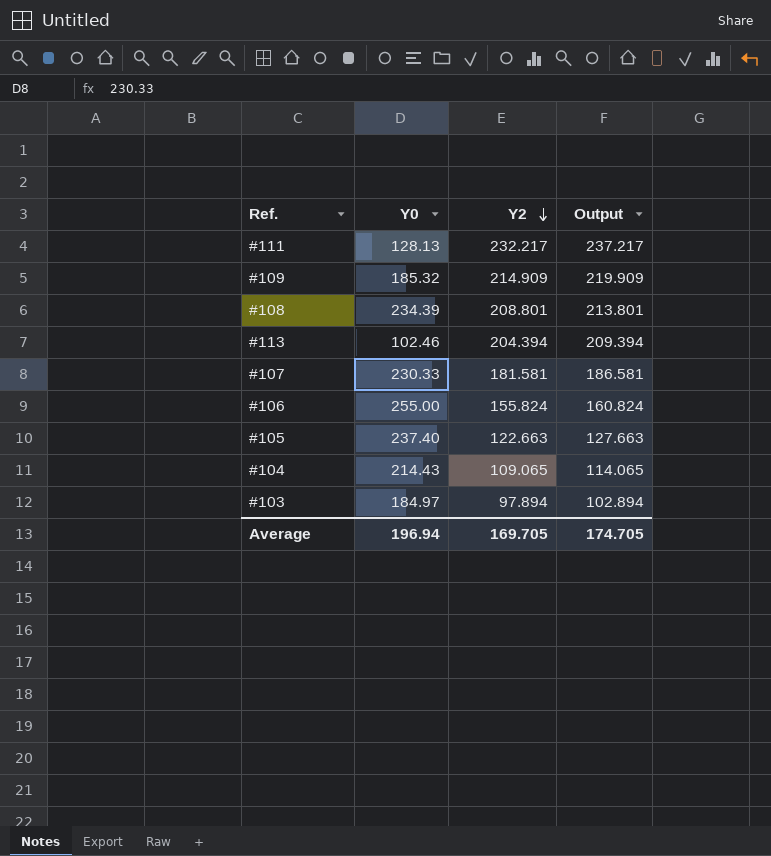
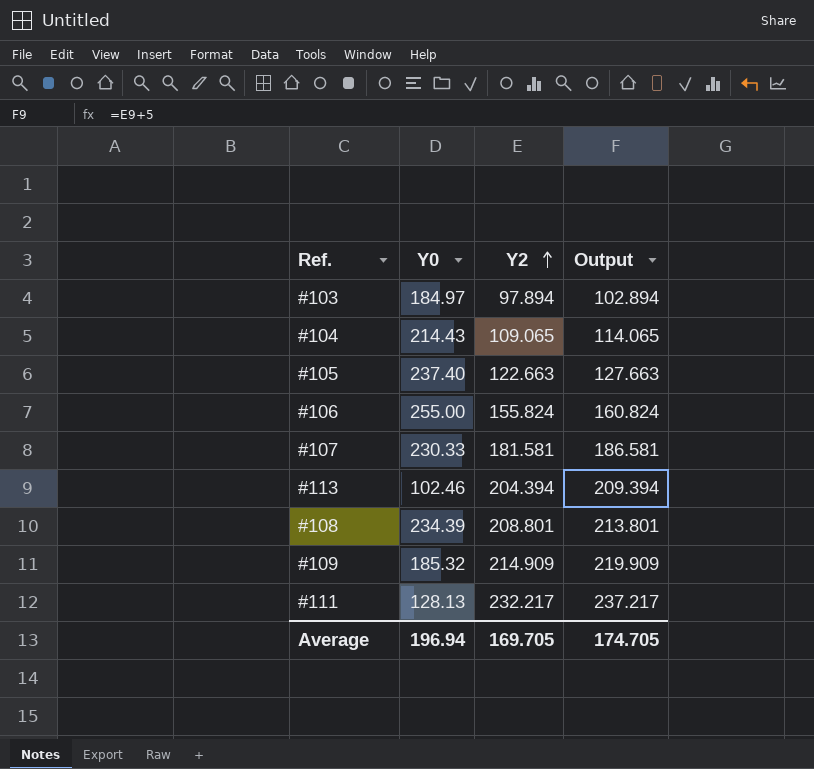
row order: Y2 descending -> Y2 ascending

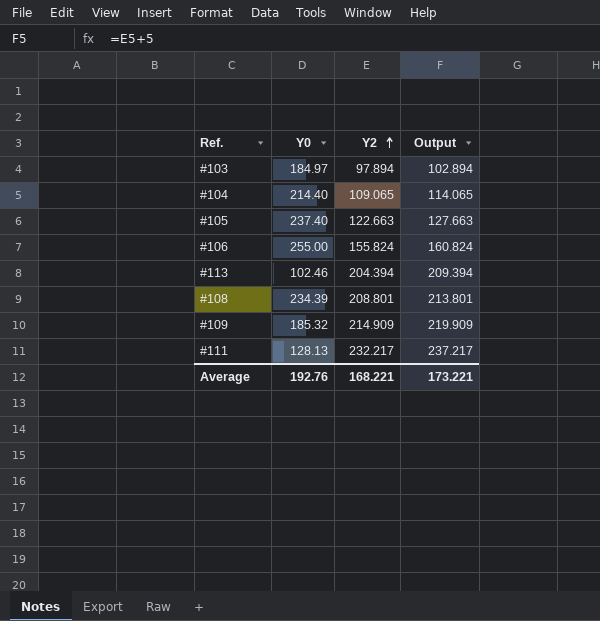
row #107: 230.33 | 181.581 | 186.581 -> none
#104 | Y0: 214.43 -> 214.40
Average | Y0: 196.94 -> 192.76
Average | Y2: 169.705 -> 168.221
Average | Output: 174.705 -> 173.221

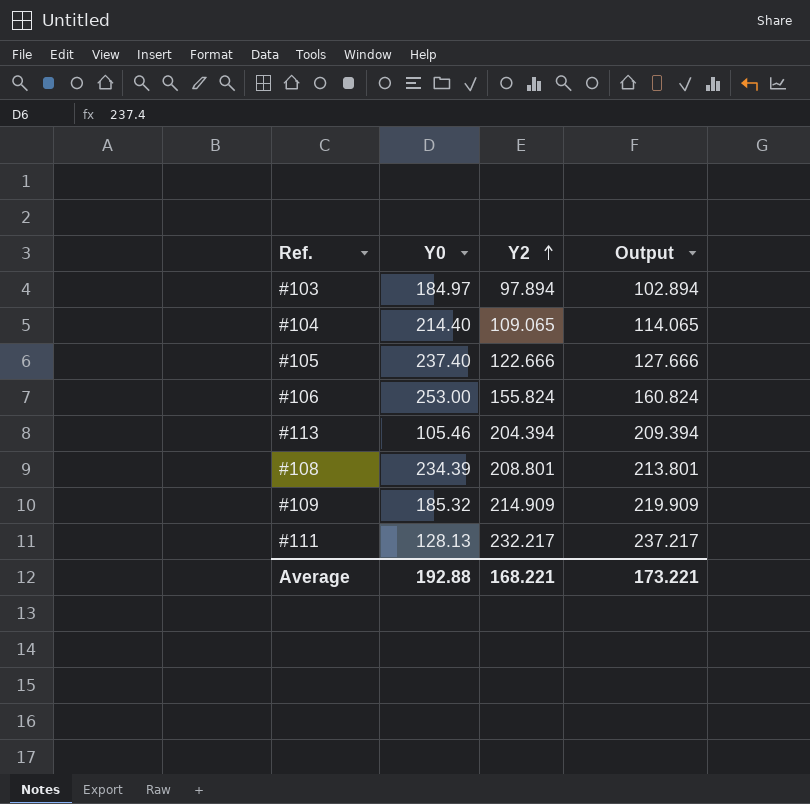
#105 | Y2: 122.663 -> 122.666
#105 | Output: 127.663 -> 127.666
#106 | Y0: 255.00 -> 253.00
#113 | Y0: 102.46 -> 105.46
Average | Y0: 192.76 -> 192.88

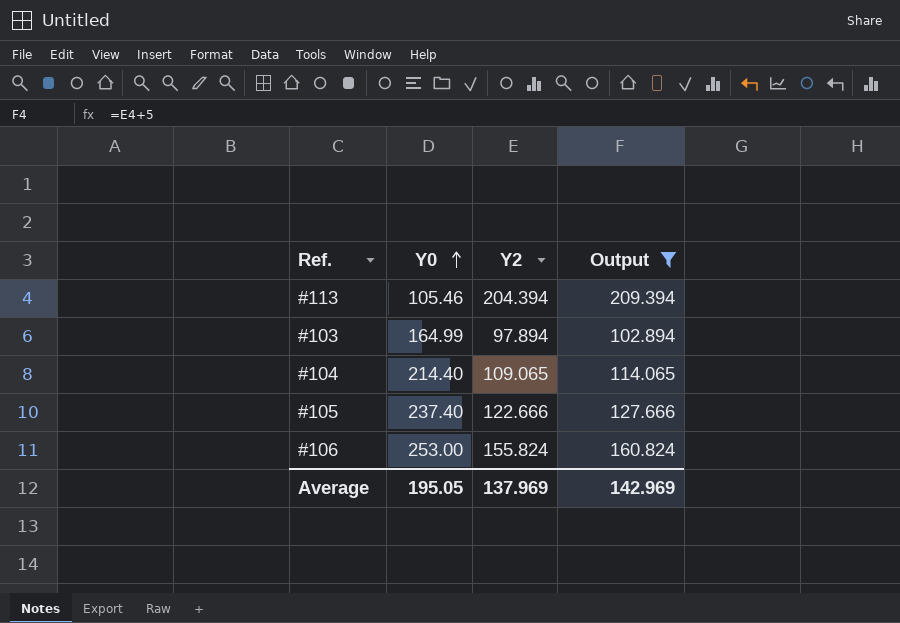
filter: none -> Output <= 209.394
row order: Y2 ascending -> Y0 ascending
#103 | Y0: 184.97 -> 164.99
Average | Y0: 192.88 -> 195.05
Average | Y2: 168.221 -> 137.969
Average | Output: 173.221 -> 142.969

